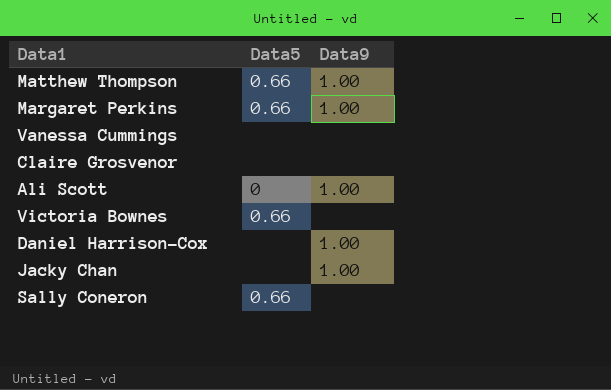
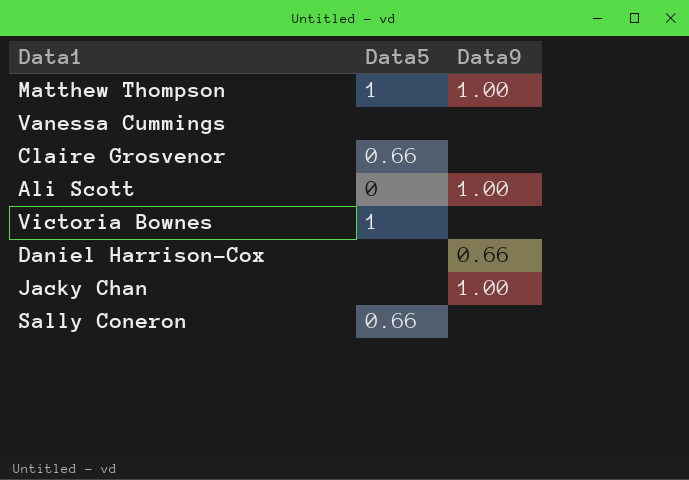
row Margaret Perkins: 0.66 | 1.00 -> none
Matthew Thompson | Data5: 0.66 -> 1
Claire Grosvenor | Data5: none -> 0.66
Victoria Bownes | Data5: 0.66 -> 1
Daniel Harrison-Cox | Data9: 1.00 -> 0.66

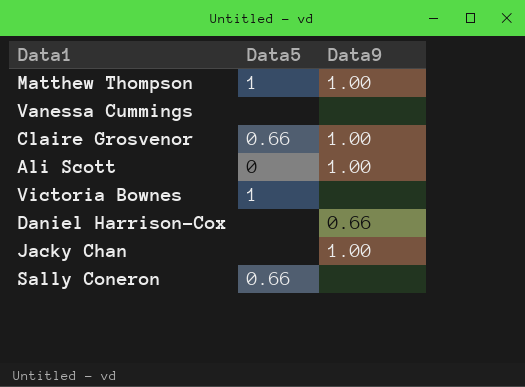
Claire Grosvenor | Data9: none -> 1.00

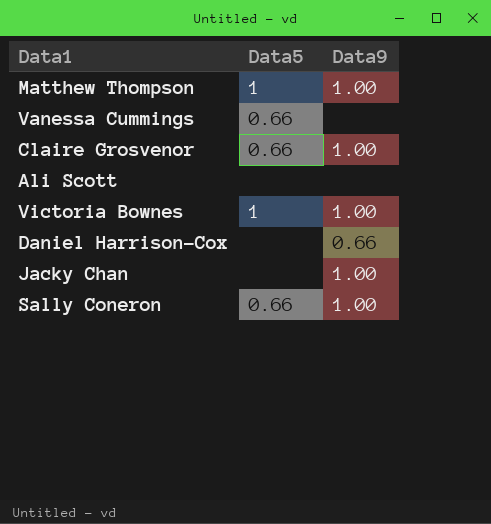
Vanessa Cummings | Data5: none -> 0.66
Ali Scott | Data5: 0 -> none
Ali Scott | Data9: 1.00 -> none
Victoria Bownes | Data9: none -> 1.00
Sally Coneron | Data9: none -> 1.00

